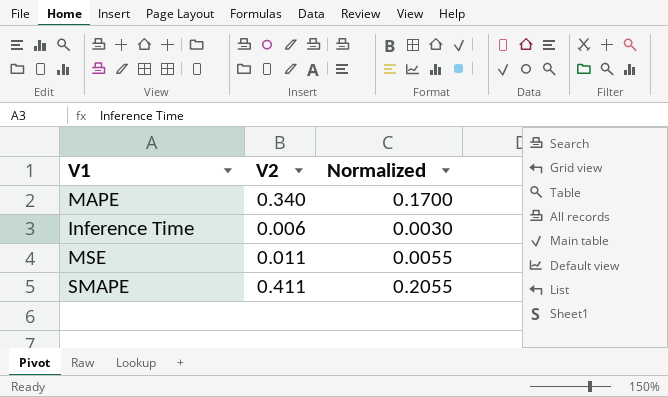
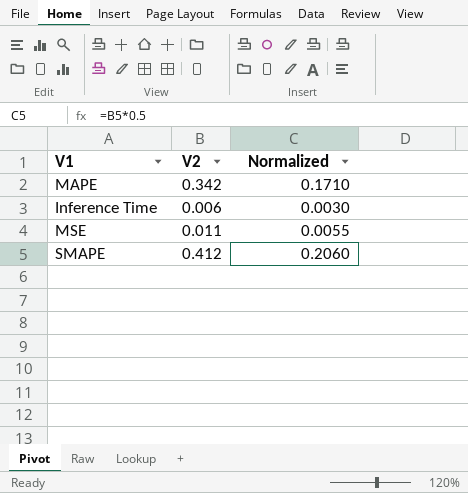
MAPE | V2: 0.340 -> 0.342
MAPE | Normalized: 0.1700 -> 0.1710
SMAPE | V2: 0.411 -> 0.412
SMAPE | Normalized: 0.2055 -> 0.2060

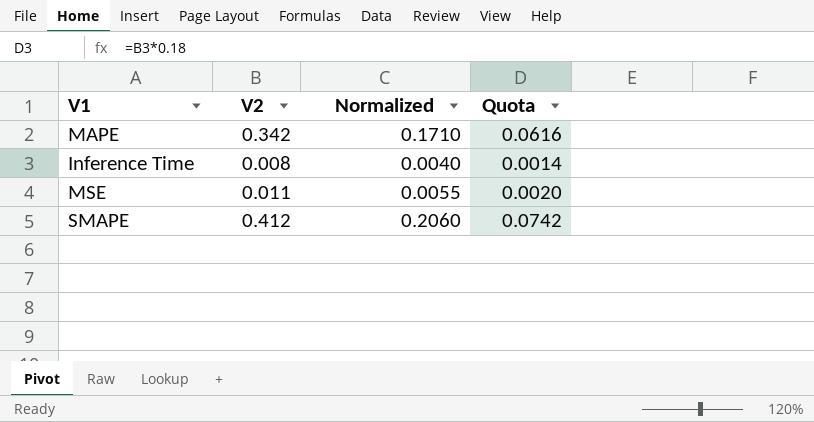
column Quota | formula: none -> [V2] * 0.18
Inference Time | V2: 0.006 -> 0.008
Inference Time | Normalized: 0.0030 -> 0.0040

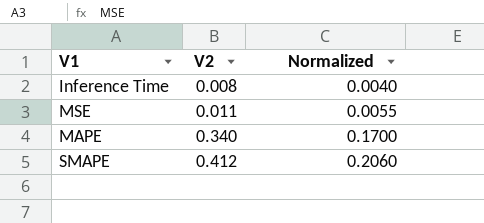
row order: none -> V2 ascending
column Quota | formula: [V2] * 0.18 -> none
MAPE | V2: 0.342 -> 0.340
MAPE | Normalized: 0.1710 -> 0.1700

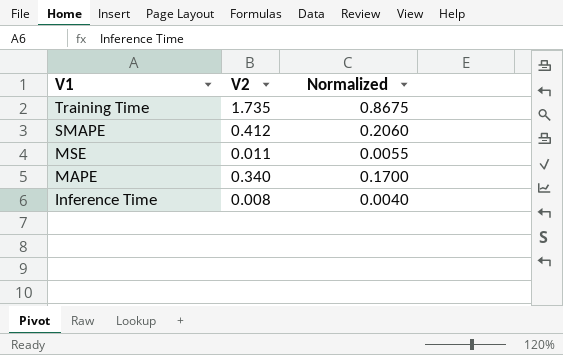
row order: V2 ascending -> V1 descending
row Training Time: none -> 1.735 | 0.8675

